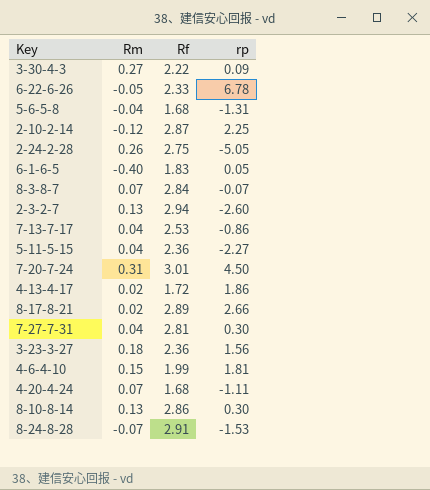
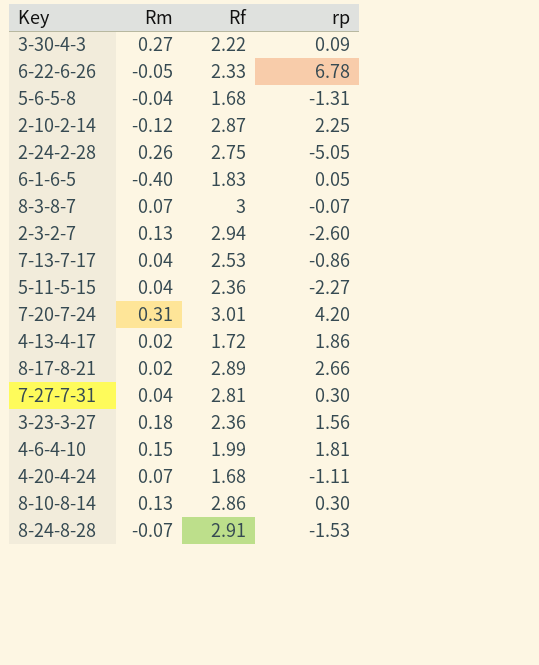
8-3-8-7 | Rf: 2.84 -> 3
7-20-7-24 | rp: 4.50 -> 4.20

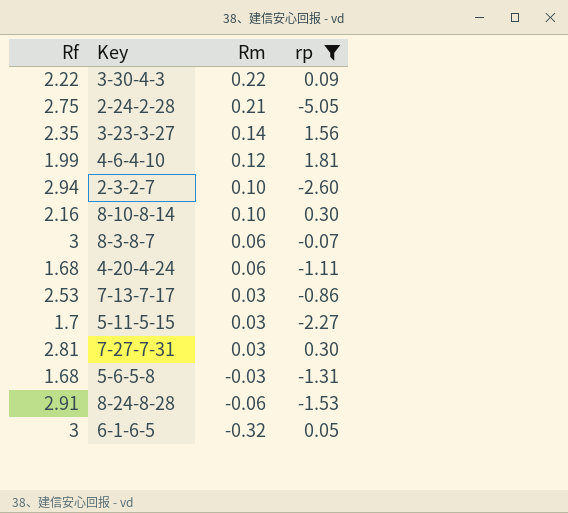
filter: none -> rp <= 1.81
row order: none -> Rm descending
column Rf | position: 3 -> 1
3-30-4-3 | Rm: 0.27 -> 0.22
2-24-2-28 | Rm: 0.26 -> 0.21
3-23-3-27 | Rf: 2.36 -> 2.35
3-23-3-27 | Rm: 0.18 -> 0.14
4-6-4-10 | Rm: 0.15 -> 0.12
2-3-2-7 | Rm: 0.13 -> 0.10
8-10-8-14 | Rf: 2.86 -> 2.16
8-10-8-14 | Rm: 0.13 -> 0.10
8-3-8-7 | Rm: 0.07 -> 0.06
4-20-4-24 | Rm: 0.07 -> 0.06
7-13-7-17 | Rm: 0.04 -> 0.03
5-11-5-15 | Rf: 2.36 -> 1.7
5-11-5-15 | Rm: 0.04 -> 0.03
7-27-7-31 | Rm: 0.04 -> 0.03
5-6-5-8 | Rm: -0.04 -> -0.03
8-24-8-28 | Rm: -0.07 -> -0.06
6-1-6-5 | Rf: 1.83 -> 3
6-1-6-5 | Rm: -0.40 -> -0.32

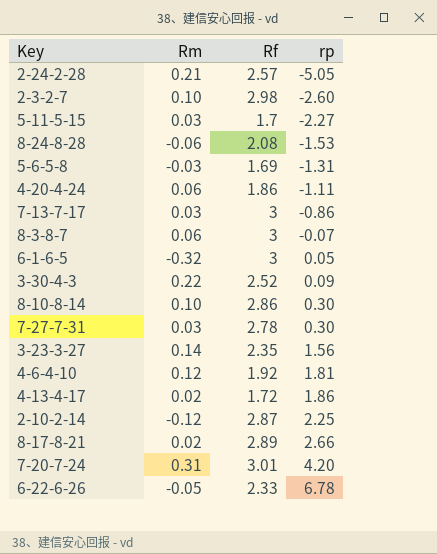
filter: rp <= 1.81 -> none
row order: Rm descending -> rp ascending
column Rf | position: 1 -> 3
2-24-2-28 | Rf: 2.75 -> 2.57
2-3-2-7 | Rf: 2.94 -> 2.98
8-24-8-28 | Rf: 2.91 -> 2.08
5-6-5-8 | Rf: 1.68 -> 1.69
4-20-4-24 | Rf: 1.68 -> 1.86
7-13-7-17 | Rf: 2.53 -> 3
3-30-4-3 | Rf: 2.22 -> 2.52
8-10-8-14 | Rf: 2.16 -> 2.86
7-27-7-31 | Rf: 2.81 -> 2.78
4-6-4-10 | Rf: 1.99 -> 1.92

